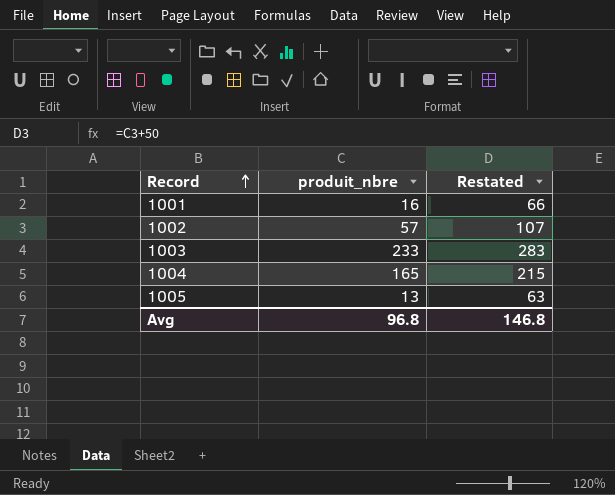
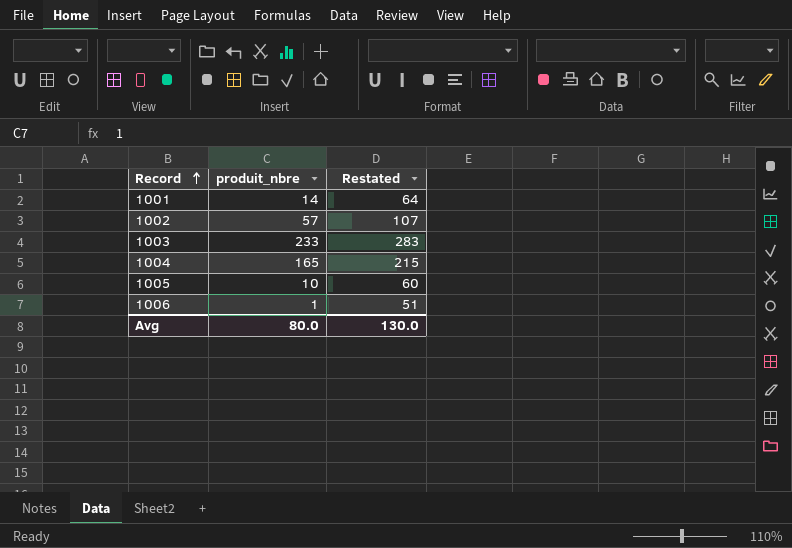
1001 | produit_nbre: 16 -> 14
1001 | Restated: 66 -> 64
1005 | produit_nbre: 13 -> 10
1005 | Restated: 63 -> 60
row 1006: none -> 1 | 51
Avg | produit_nbre: 96.8 -> 80.0
Avg | Restated: 146.8 -> 130.0

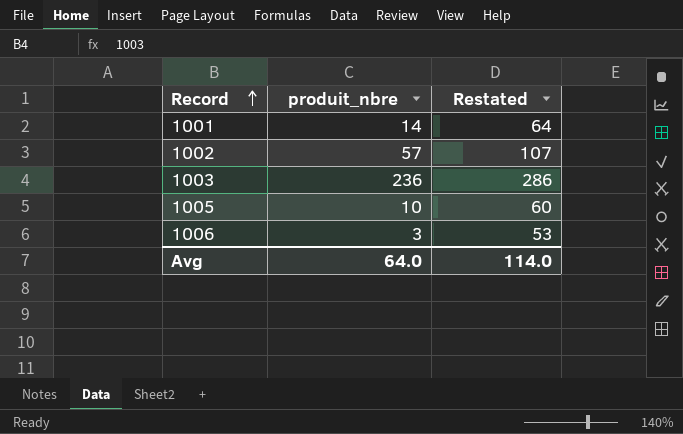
row 1004: 165 | 215 -> none
1003 | produit_nbre: 233 -> 236
1003 | Restated: 283 -> 286
1006 | produit_nbre: 1 -> 3
1006 | Restated: 51 -> 53
Avg | produit_nbre: 80.0 -> 64.0
Avg | Restated: 130.0 -> 114.0

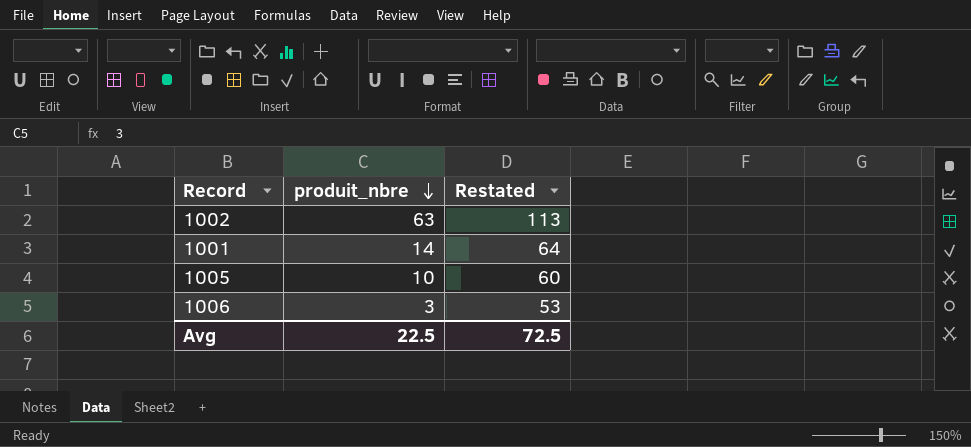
row order: Record ascending -> produit_nbre descending
row 1003: 236 | 286 -> none
1002 | produit_nbre: 57 -> 63
1002 | Restated: 107 -> 113
Avg | produit_nbre: 64.0 -> 22.5
Avg | Restated: 114.0 -> 72.5

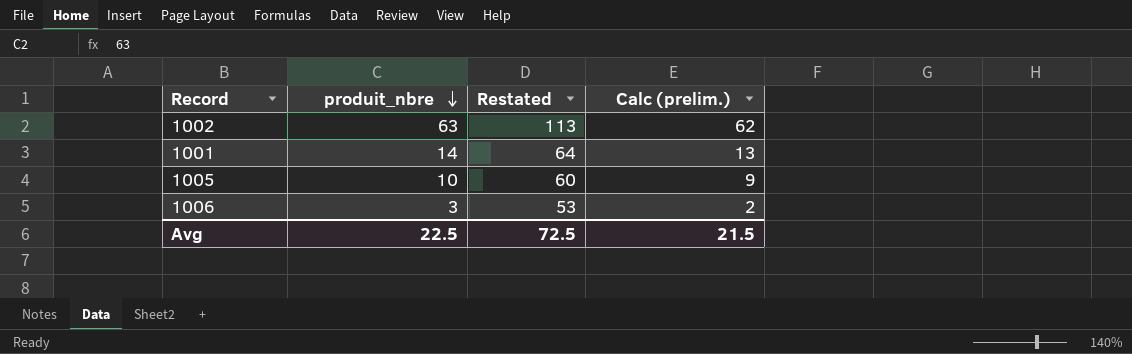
column Calc (prelim.) | formula: none -> [produit_nbre] - 1

